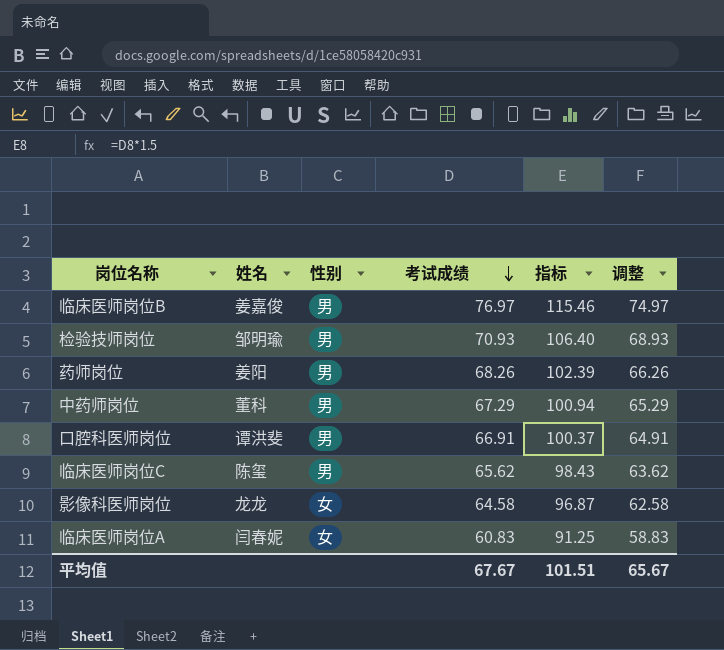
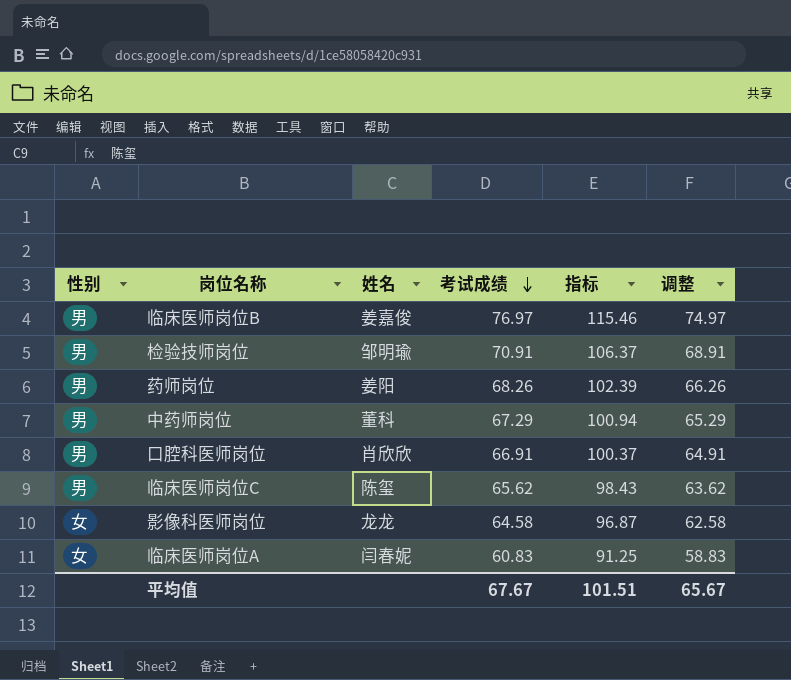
column 性别 | position: 3 -> 1
检验技师岗位 | 考试成绩: 70.93 -> 70.91
检验技师岗位 | 指标: 106.40 -> 106.37
检验技师岗位 | 调整: 68.93 -> 68.91
口腔科医师岗位 | 姓名: 谭洪斐 -> 肖欣欣

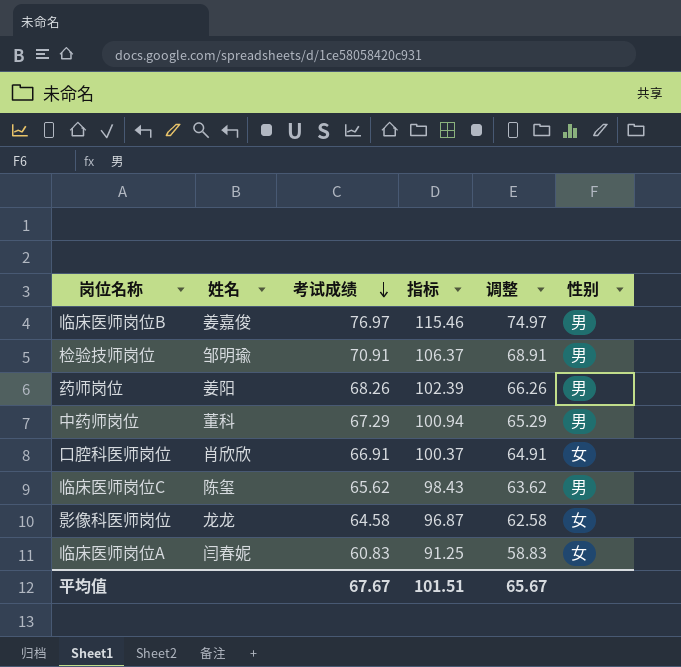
column 性别 | position: 1 -> 6
口腔科医师岗位 | 性别: 男 -> 女

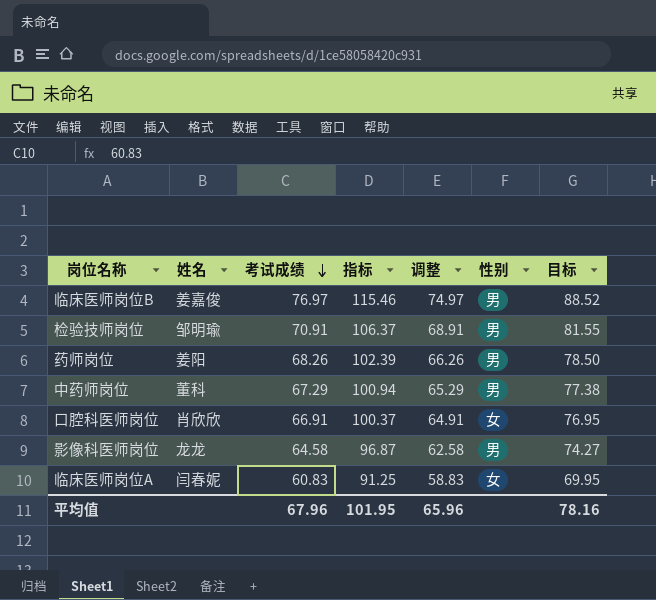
column 目标 | formula: none -> [考试成绩] * 1.15
row 临床医师岗位C: 陈玺 | 65.62 | 98.43 | 63.62 | 男 -> none
影像科医师岗位 | 性别: 女 -> 男
平均值 | 考试成绩: 67.67 -> 67.96
平均值 | 指标: 101.51 -> 101.95
平均值 | 调整: 65.67 -> 65.96

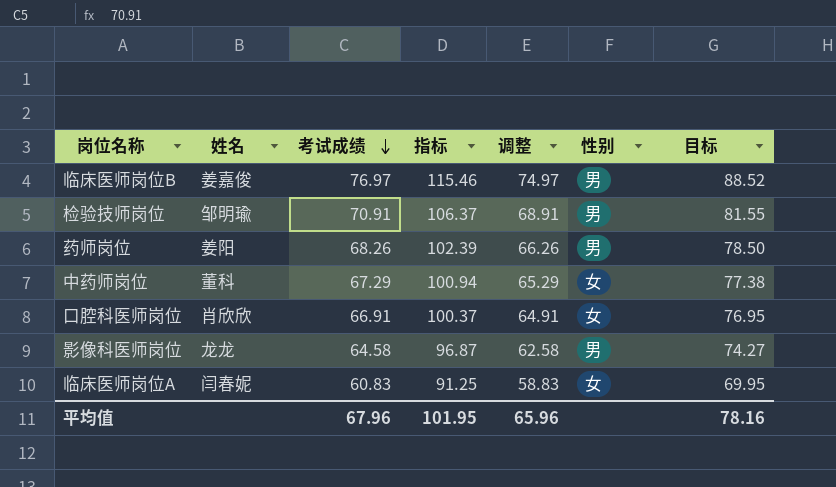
中药师岗位 | 性别: 男 -> 女

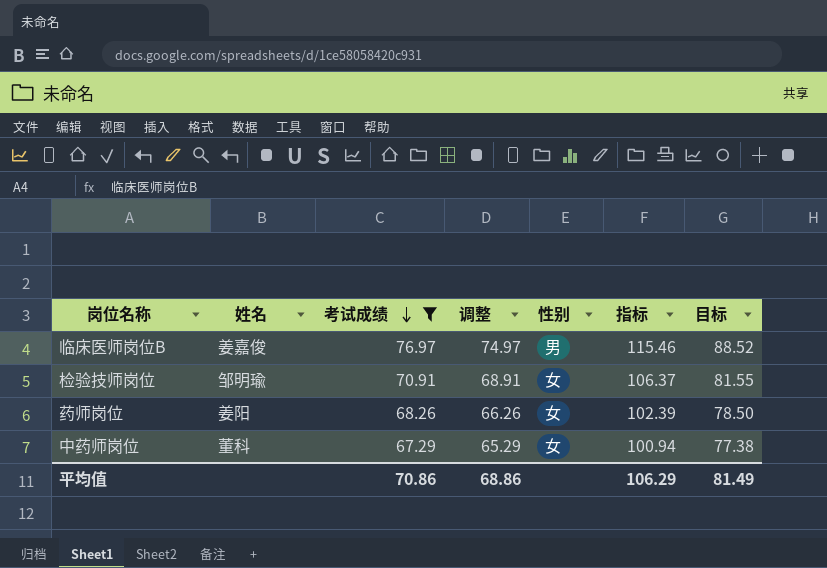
filter: none -> 考试成绩 >= 67.29
column 指标 | position: 4 -> 6
检验技师岗位 | 性别: 男 -> 女
药师岗位 | 性别: 男 -> 女
平均值 | 考试成绩: 67.96 -> 70.86
平均值 | 调整: 65.96 -> 68.86
平均值 | 指标: 101.95 -> 106.29
平均值 | 目标: 78.16 -> 81.49

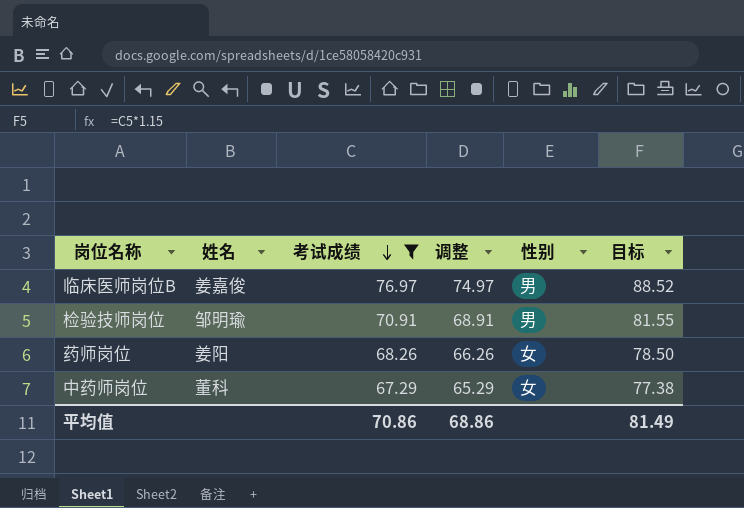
column 指标 | formula: [考试成绩] * 1.5 -> none
检验技师岗位 | 性别: 女 -> 男

